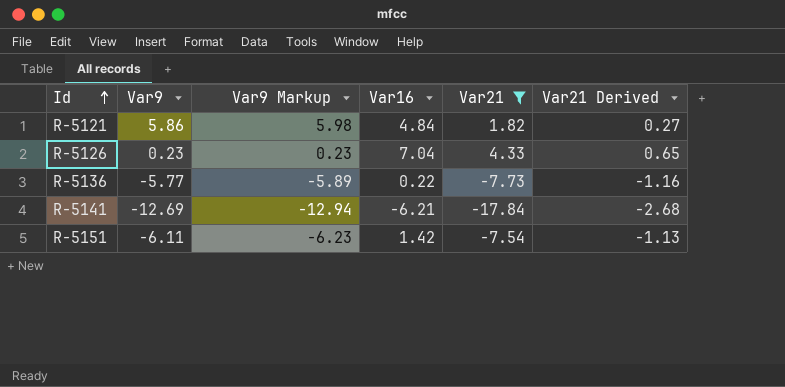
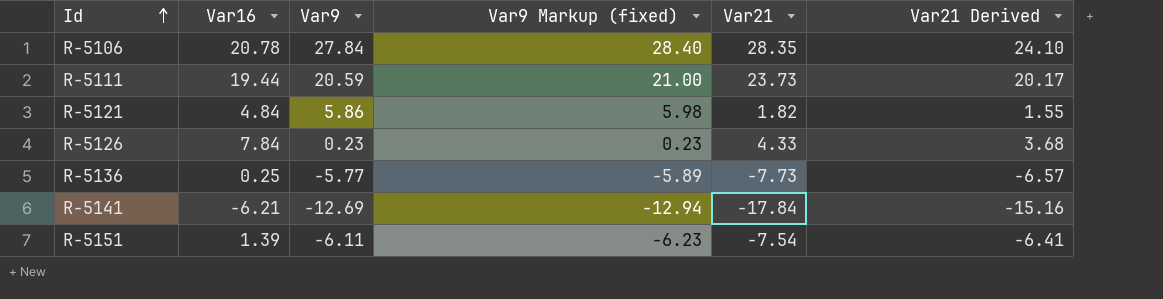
filter: Var21 <= 4.33 -> none
column Var16 | position: 4 -> 2
column name: Var9 Markup -> Var9 Markup (fixed)
column Var21 Derived | formula: [Var21] * 0.15 -> [Var21] * 0.85
R-5126 | Var16: 7.04 -> 7.84
R-5136 | Var16: 0.22 -> 0.25
R-5151 | Var16: 1.42 -> 1.39

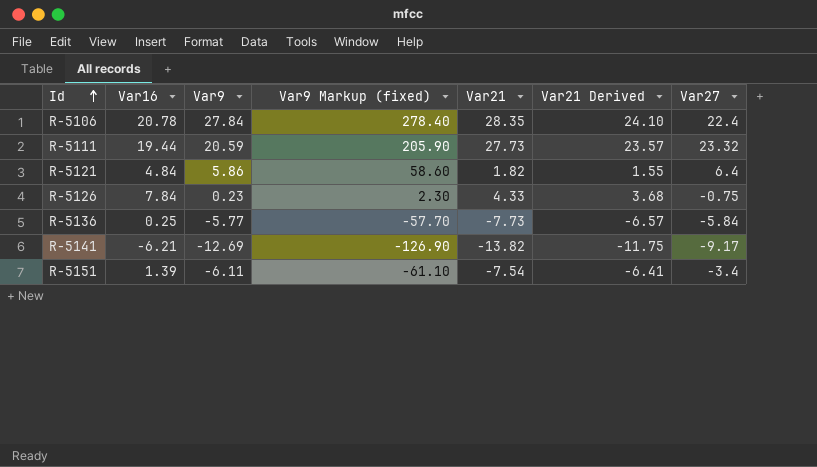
column Var9 Markup (fixed) | formula: [Var9] * 1.02 -> [Var9] * 10
column Var27 | position: none -> 7
R-5111 | Var21: 23.73 -> 27.73
R-5111 | Var21 Derived: 20.17 -> 23.57
R-5141 | Var21: -17.84 -> -13.82
R-5141 | Var21 Derived: -15.16 -> -11.75

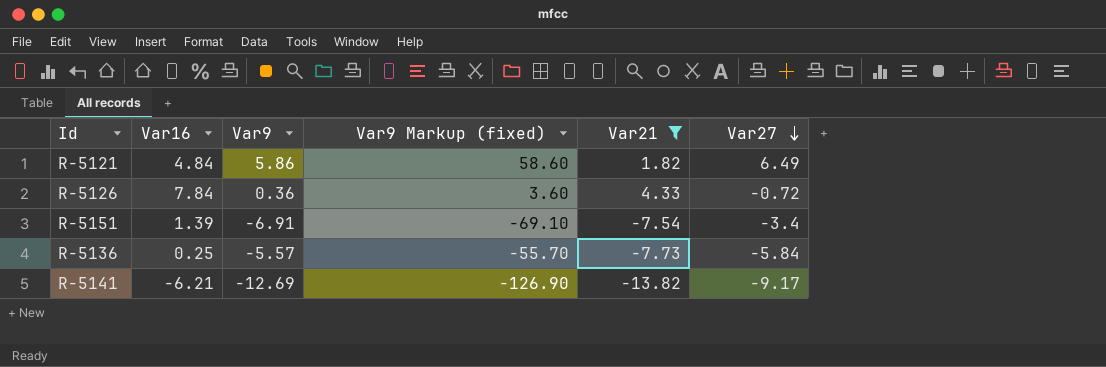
filter: none -> Var21 <= 4.33
row order: Id ascending -> Var27 descending
column Var21 Derived | formula: [Var21] * 0.85 -> none
R-5121 | Var27: 6.4 -> 6.49
R-5126 | Var9: 0.23 -> 0.36
R-5126 | Var9 Markup (fixed): 2.30 -> 3.60
R-5126 | Var27: -0.75 -> -0.72
R-5151 | Var9: -6.11 -> -6.91
R-5151 | Var9 Markup (fixed): -61.10 -> -69.10
R-5136 | Var9: -5.77 -> -5.57
R-5136 | Var9 Markup (fixed): -57.70 -> -55.70

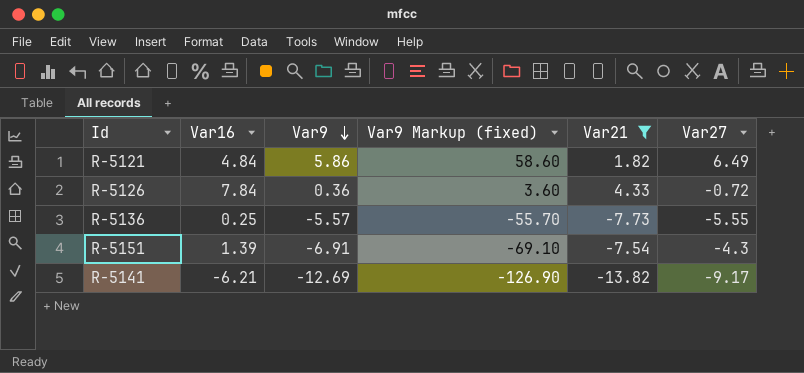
row order: Var27 descending -> Var9 descending
R-5136 | Var27: -5.84 -> -5.55
R-5151 | Var27: -3.4 -> -4.3

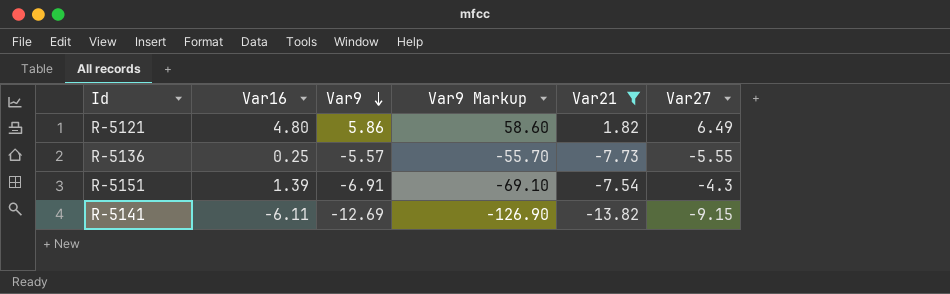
column name: Var9 Markup (fixed) -> Var9 Markup
row R-5126: 7.84 | 0.36 | 3.60 | 4.33 | -0.72 -> none
R-5121 | Var16: 4.84 -> 4.80
R-5141 | Var16: -6.21 -> -6.11
R-5141 | Var27: -9.17 -> -9.15

